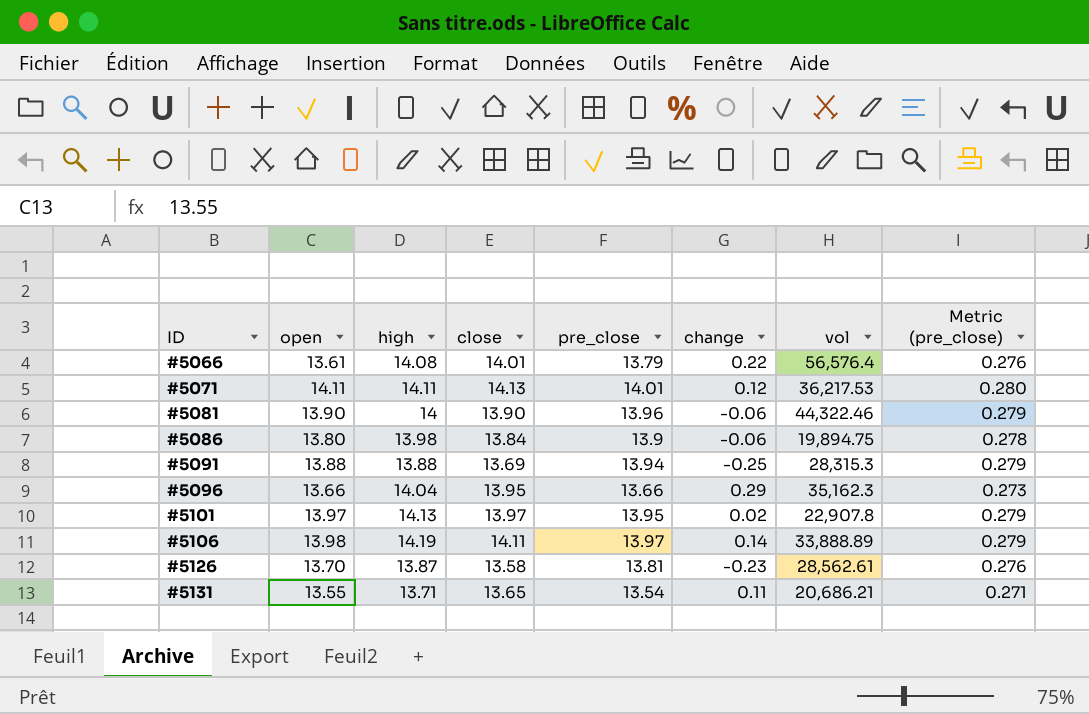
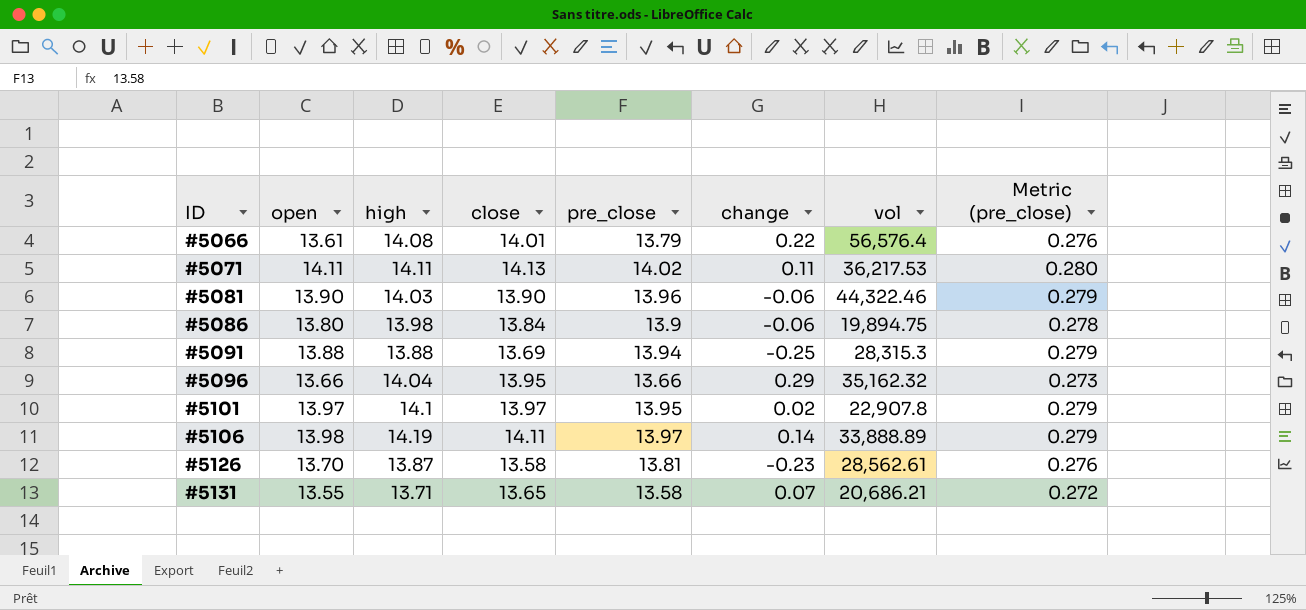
#5071 | pre_close: 14.01 -> 14.02
#5071 | change: 0.12 -> 0.11
#5081 | high: 14 -> 14.03
#5096 | vol: 35,162.3 -> 35,162.32
#5101 | high: 14.13 -> 14.1
#5131 | pre_close: 13.54 -> 13.58
#5131 | change: 0.11 -> 0.07
#5131 | Metric (pre_close): 0.271 -> 0.272

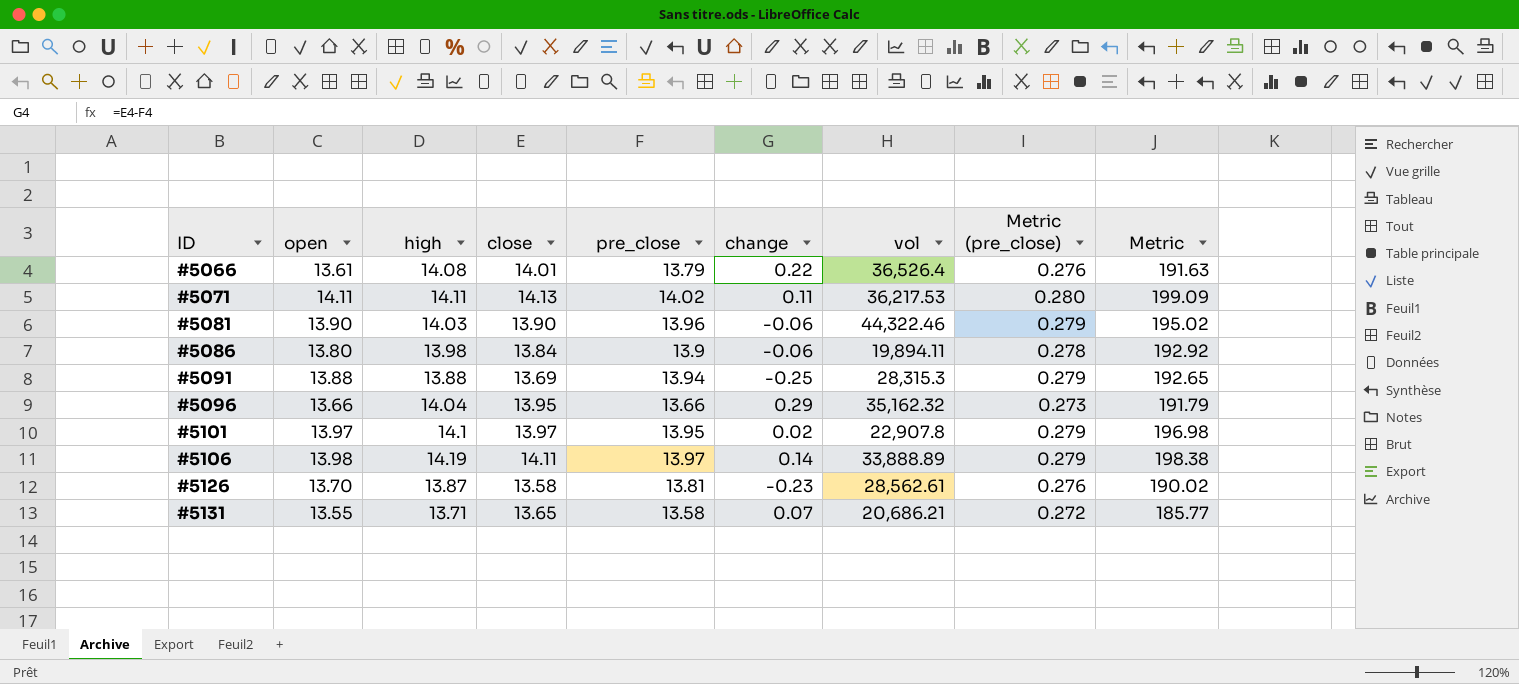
column Metric | formula: none -> [open] * [high]
#5066 | vol: 56,576.4 -> 36,526.4
#5086 | vol: 19,894.75 -> 19,894.11

